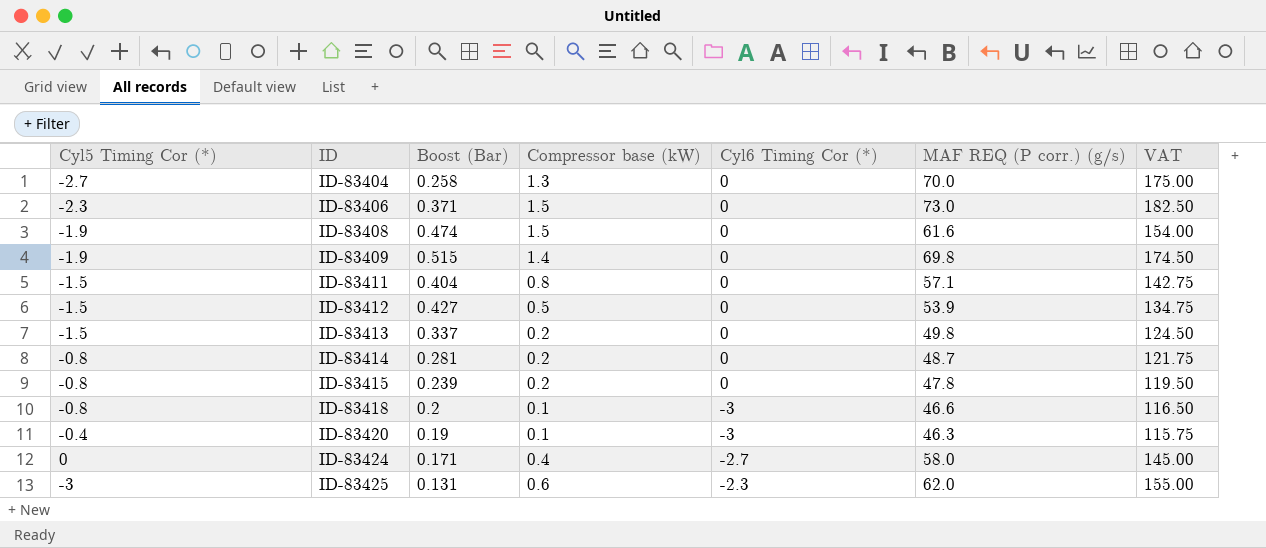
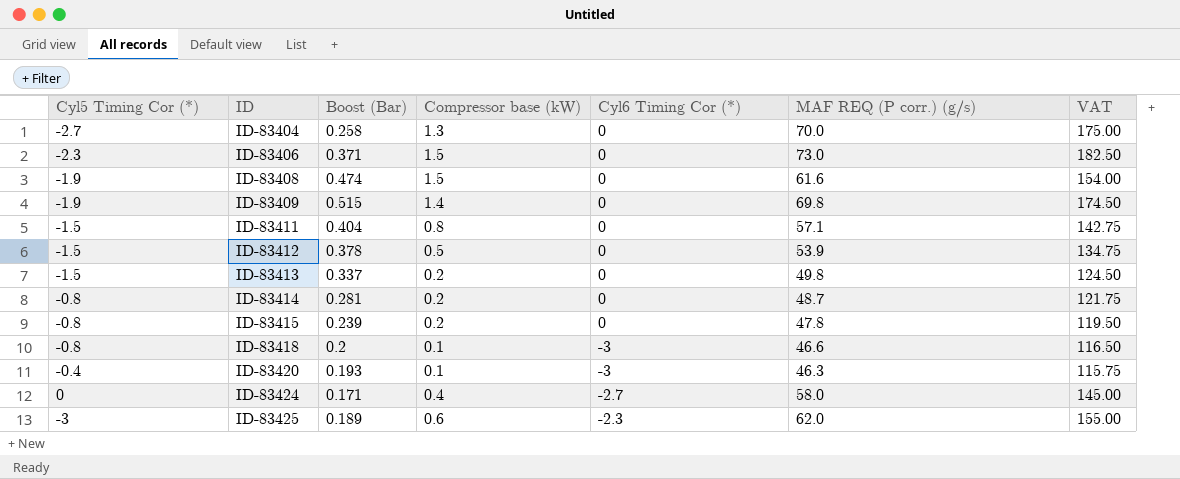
ID-83412 | Boost (Bar): 0.427 -> 0.378
ID-83420 | Boost (Bar): 0.19 -> 0.193
ID-83425 | Boost (Bar): 0.131 -> 0.189

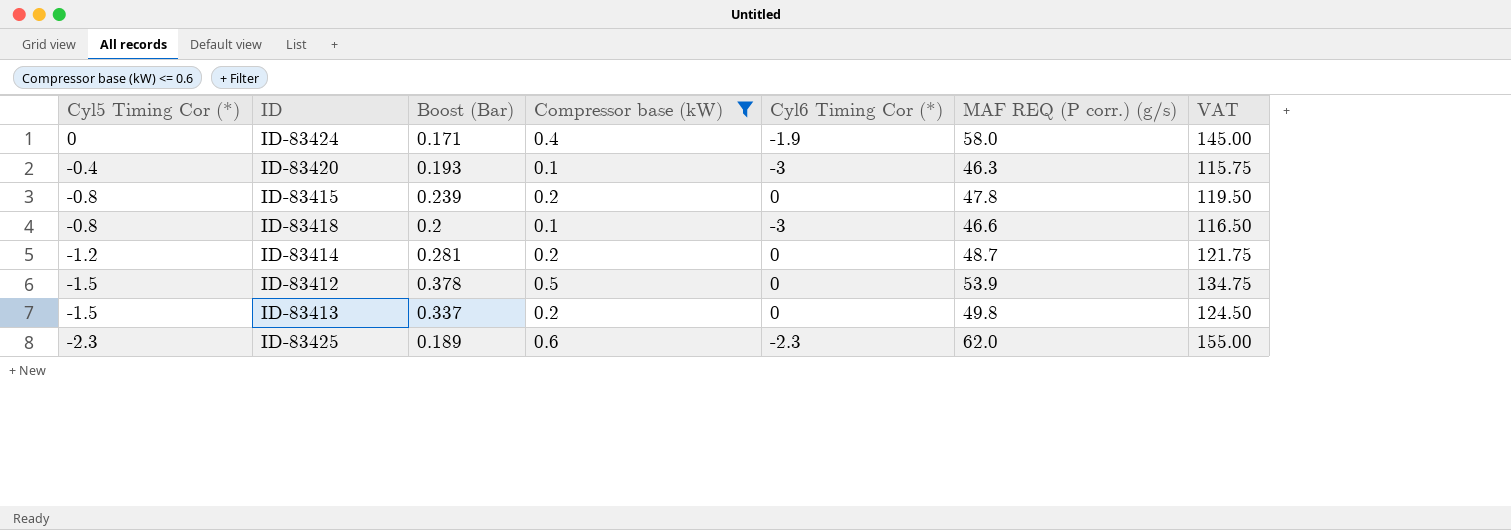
filter: none -> Compressor base (kW) <= 0.6
row order: ID ascending -> Cyl5 Timing Cor (*) descending
ID-83424 | Cyl6 Timing Cor (*): -2.7 -> -1.9
ID-83414 | Cyl5 Timing Cor (*): -0.8 -> -1.2
ID-83425 | Cyl5 Timing Cor (*): -3 -> -2.3

